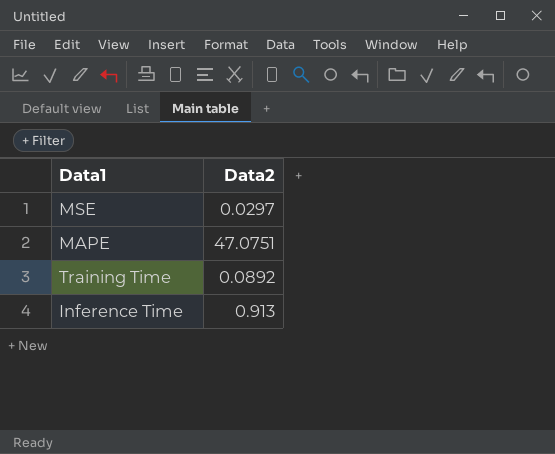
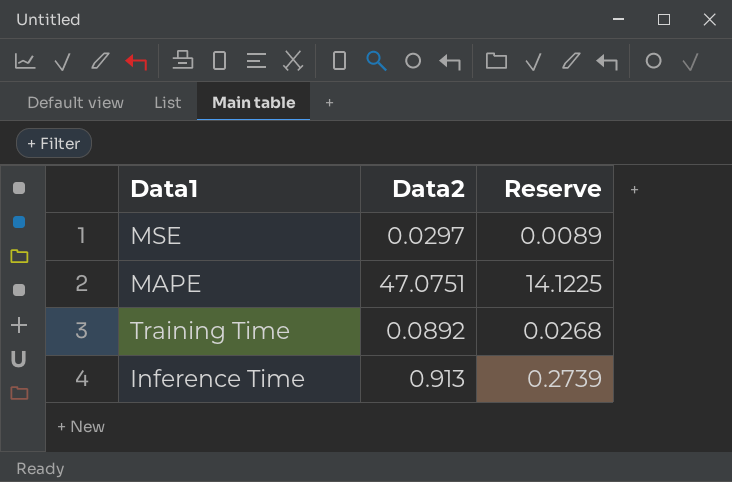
column Reserve | formula: none -> [Data2] * 0.3

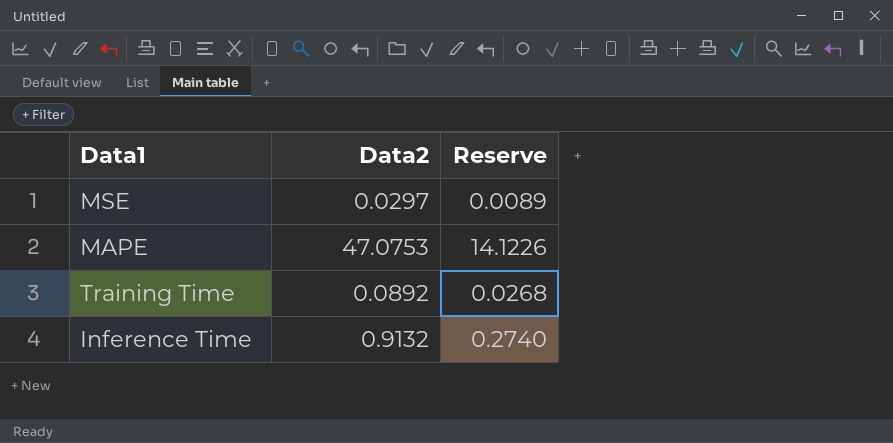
MAPE | Data2: 47.0751 -> 47.0753
MAPE | Reserve: 14.1225 -> 14.1226
Inference Time | Data2: 0.913 -> 0.9132
Inference Time | Reserve: 0.2739 -> 0.2740

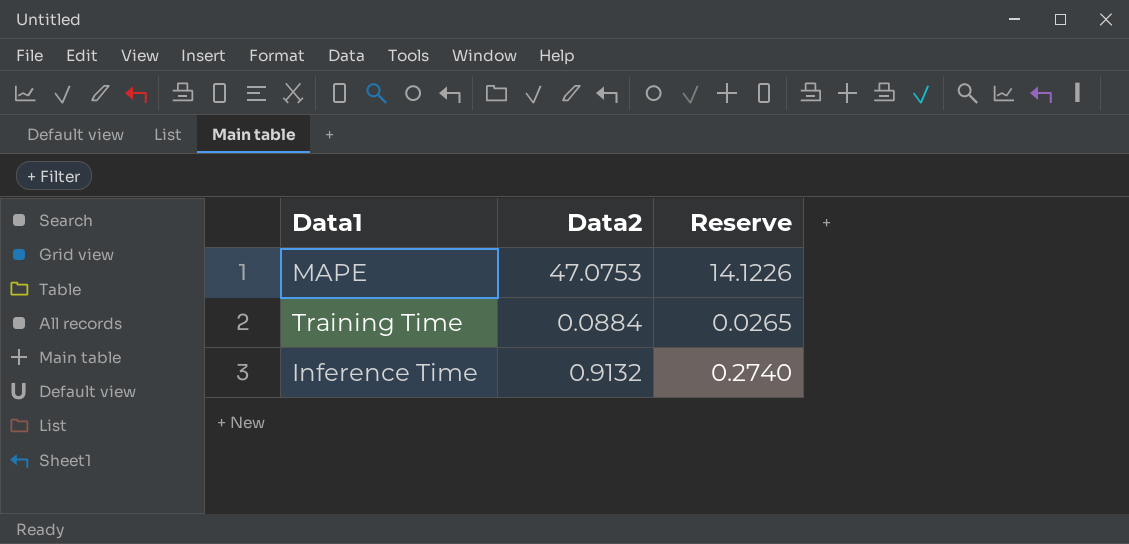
row MSE: 0.0297 | 0.0089 -> none
Training Time | Data2: 0.0892 -> 0.0884
Training Time | Reserve: 0.0268 -> 0.0265

